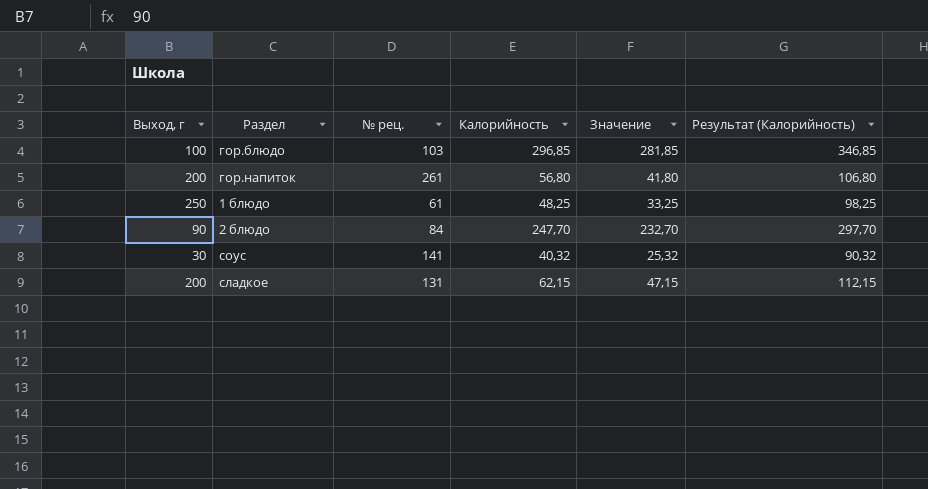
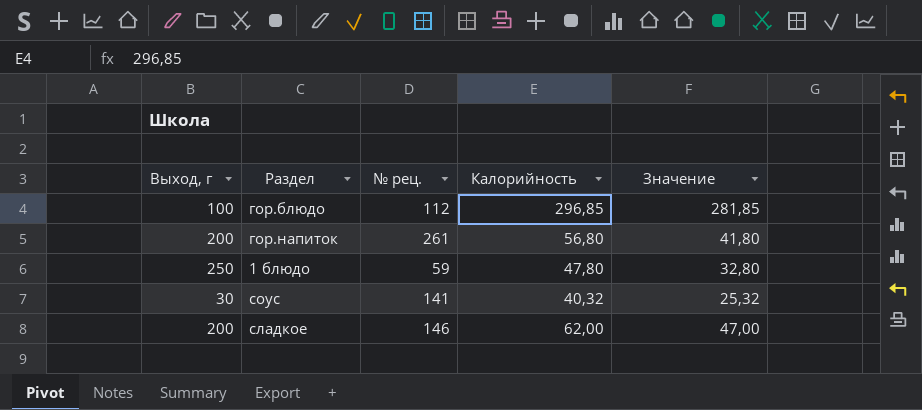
column Результат (Калорийность) | formula: [Калорийность] + 50 -> none
row 2 блюдо: 90 | 84 | 247,70 | 232,70 | 297,70 -> none
гор.блюдо | № рец.: 103 -> 112
1 блюдо | № рец.: 61 -> 59
1 блюдо | Калорийность: 48,25 -> 47,80
1 блюдо | Значение: 33,25 -> 32,80
сладкое | № рец.: 131 -> 146
сладкое | Калорийность: 62,15 -> 62,00
сладкое | Значение: 47,15 -> 47,00

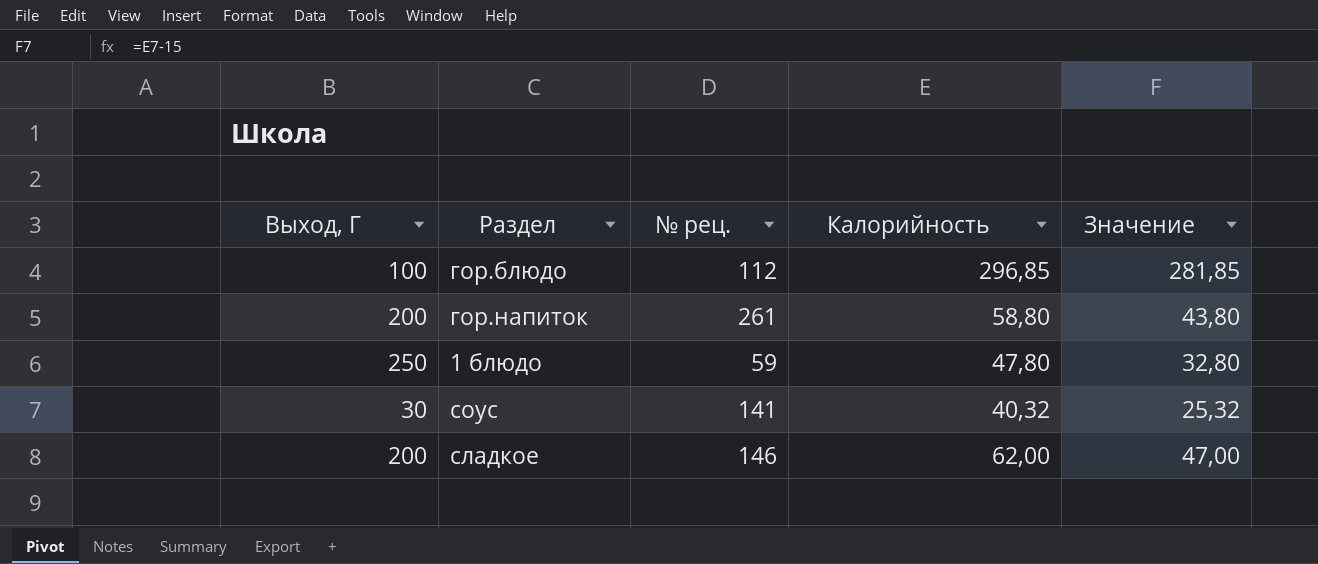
column name: Выход, г -> Выход, Г
гор.напиток | Калорийность: 56,80 -> 58,80
гор.напиток | Значение: 41,80 -> 43,80

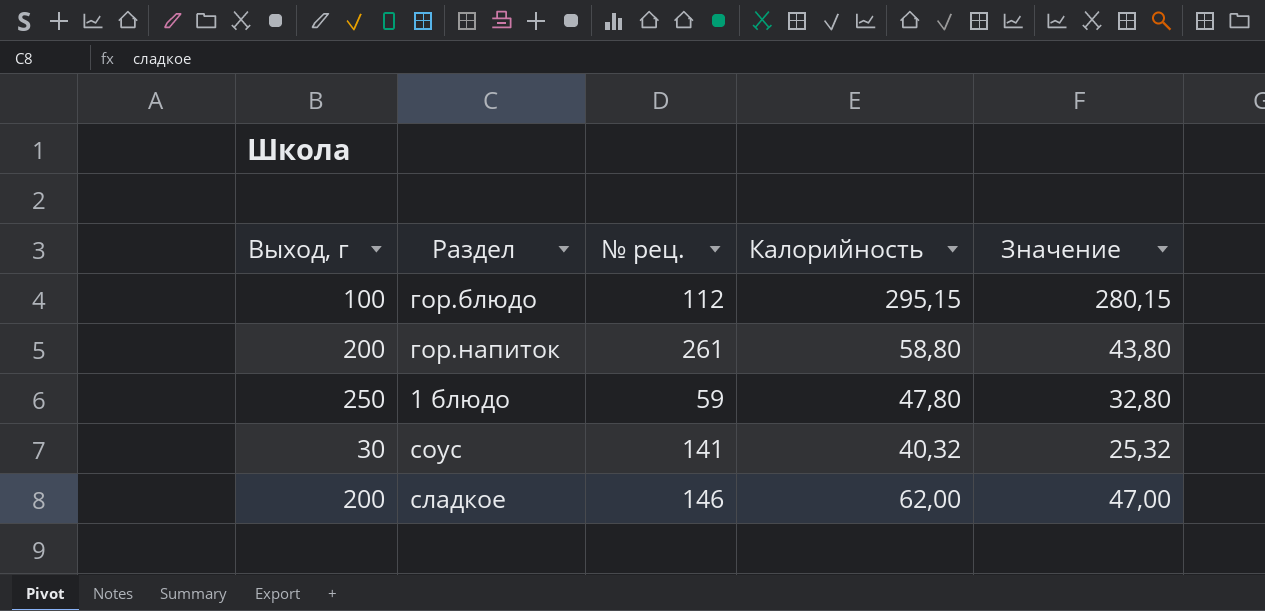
column name: Выход, Г -> Выход, г
гор.блюдо | Калорийность: 296,85 -> 295,15
гор.блюдо | Значение: 281,85 -> 280,15

